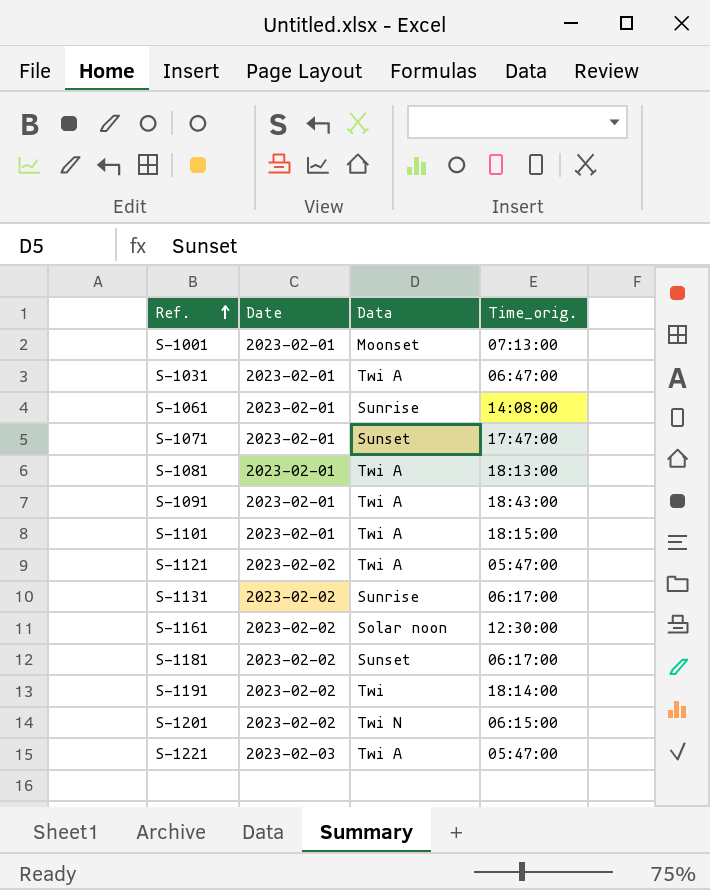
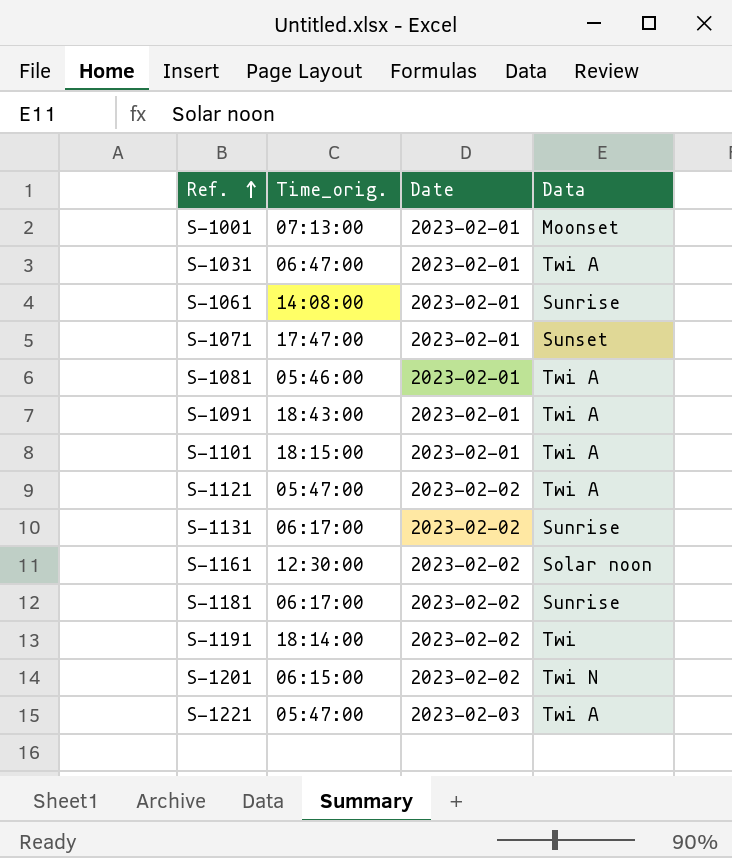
column Time_orig. | position: 4 -> 2
S-1081 | Time_orig.: 18:13:00 -> 05:46:00
S-1181 | Data: Sunset -> Sunrise

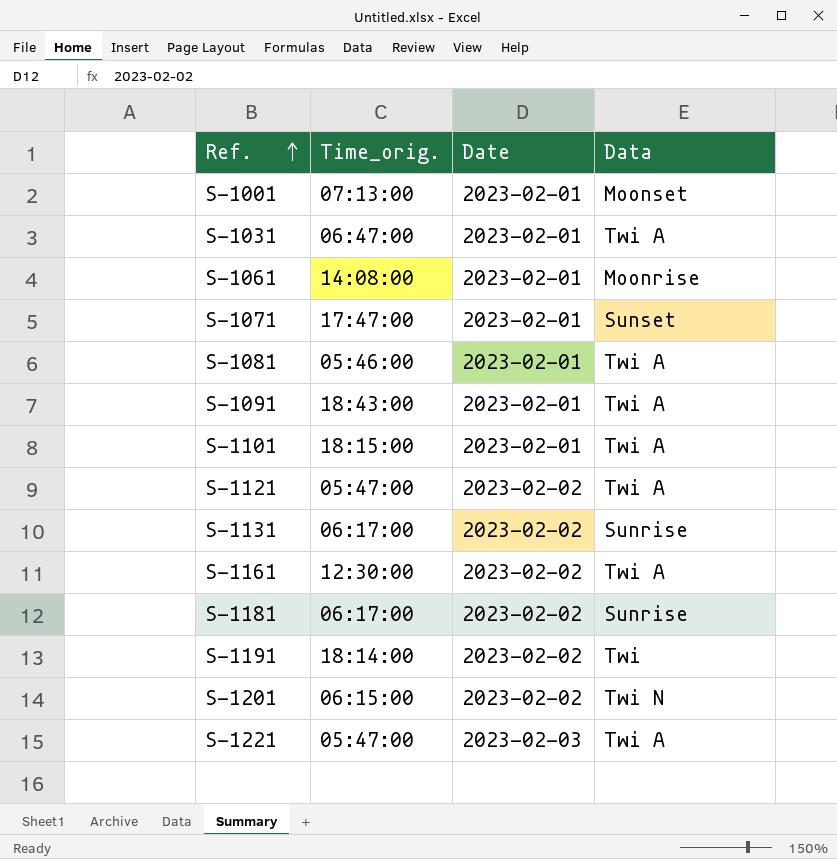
S-1061 | Data: Sunrise -> Moonrise
S-1161 | Data: Solar noon -> Twi A

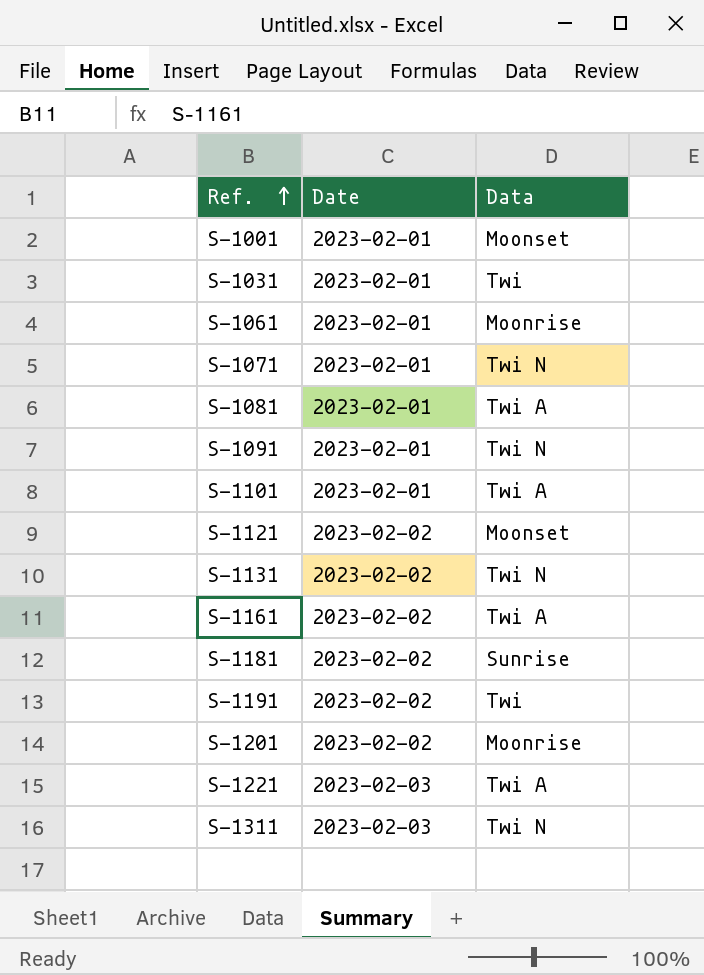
column Time_orig. | position: 2 -> none
S-1031 | Data: Twi A -> Twi
S-1071 | Data: Sunset -> Twi N
S-1091 | Data: Twi A -> Twi N
S-1121 | Data: Twi A -> Moonset
S-1131 | Data: Sunrise -> Twi N
S-1201 | Data: Twi N -> Moonrise
row S-1311: none -> 2023-02-03 | Twi N

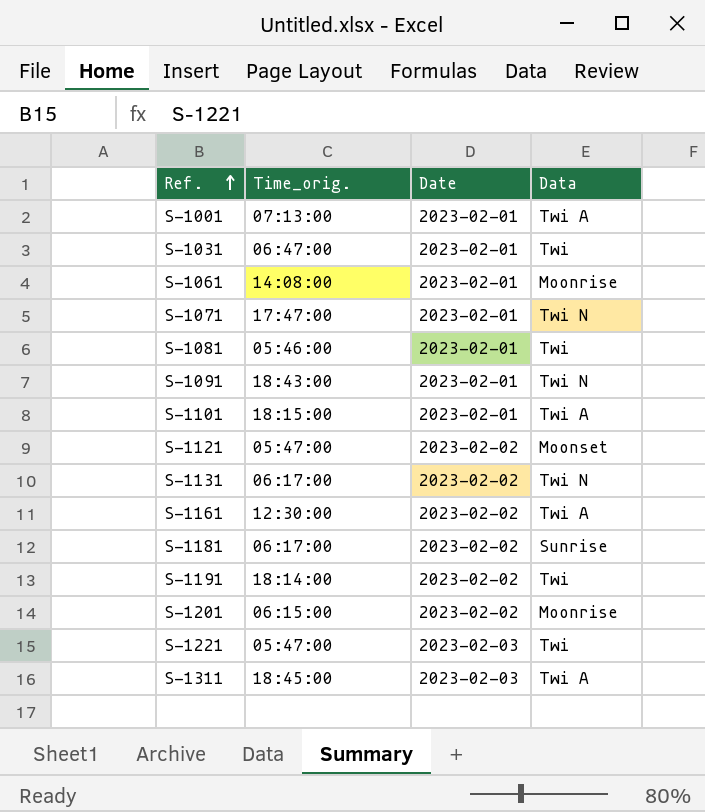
column Time_orig. | position: none -> 2
S-1001 | Data: Moonset -> Twi A
S-1081 | Data: Twi A -> Twi
S-1221 | Data: Twi A -> Twi
S-1311 | Data: Twi N -> Twi A

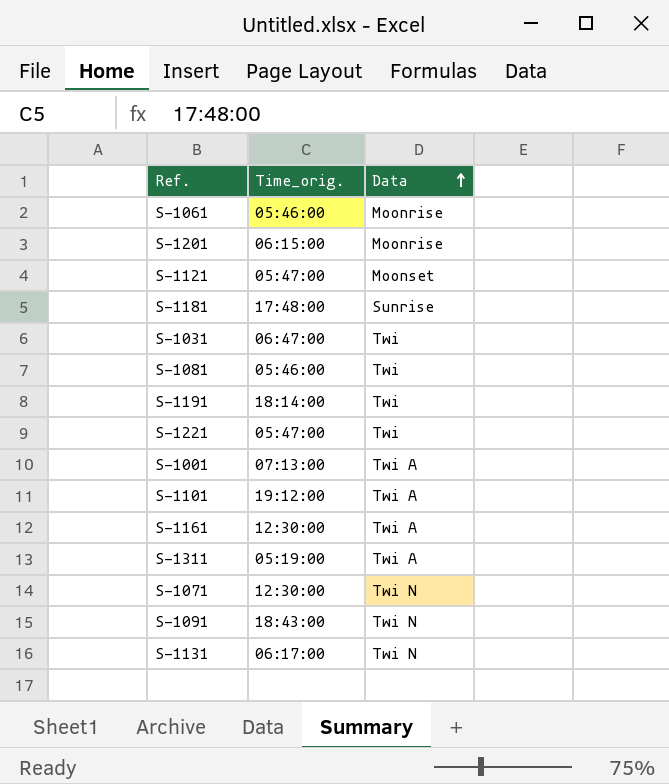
row order: Ref. ascending -> Data ascending
column Date | position: 3 -> none
S-1061 | Time_orig.: 14:08:00 -> 05:46:00
S-1181 | Time_orig.: 06:17:00 -> 17:48:00
S-1101 | Time_orig.: 18:15:00 -> 19:12:00
S-1311 | Time_orig.: 18:45:00 -> 05:19:00
S-1071 | Time_orig.: 17:47:00 -> 12:30:00

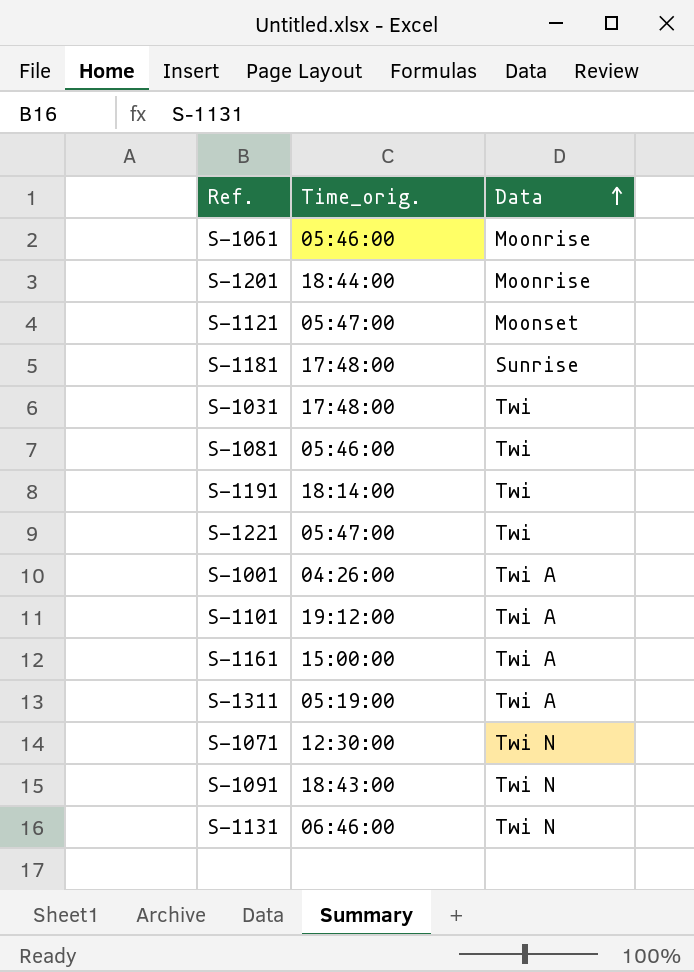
S-1201 | Time_orig.: 06:15:00 -> 18:44:00
S-1031 | Time_orig.: 06:47:00 -> 17:48:00
S-1001 | Time_orig.: 07:13:00 -> 04:26:00
S-1161 | Time_orig.: 12:30:00 -> 15:00:00
S-1131 | Time_orig.: 06:17:00 -> 06:46:00

